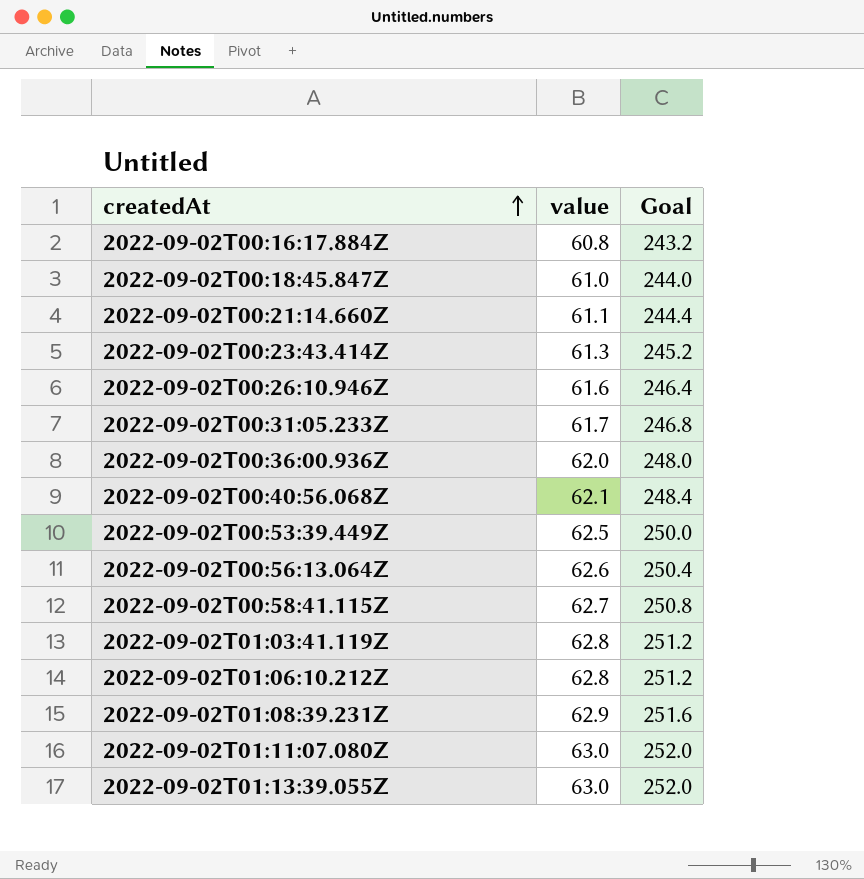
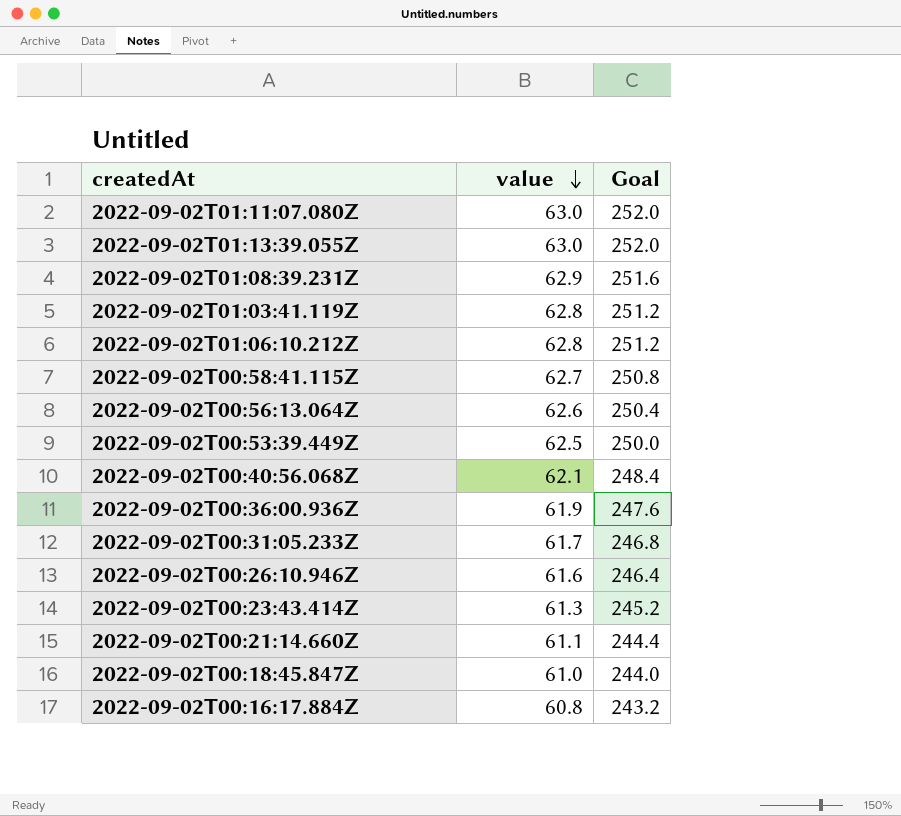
row order: createdAt ascending -> value descending
2022-09-02T00:36:00.936Z | value: 62.0 -> 61.9
2022-09-02T00:36:00.936Z | Goal: 248.0 -> 247.6

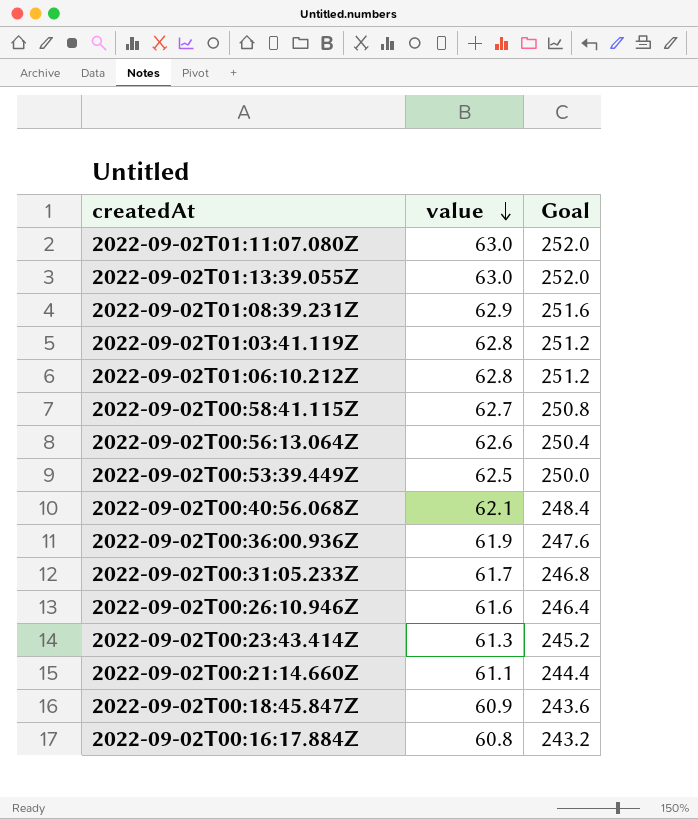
2022-09-02T00:18:45.847Z | value: 61.0 -> 60.9
2022-09-02T00:18:45.847Z | Goal: 244.0 -> 243.6

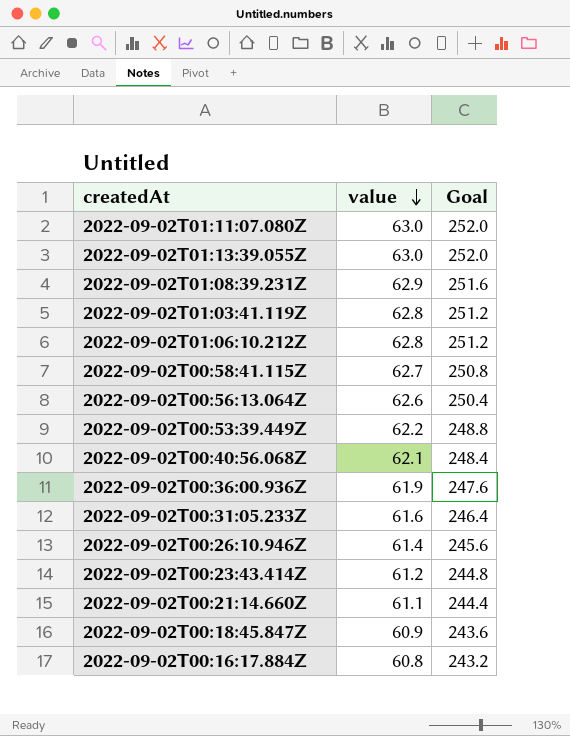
2022-09-02T00:53:39.449Z | value: 62.5 -> 62.2
2022-09-02T00:53:39.449Z | Goal: 250.0 -> 248.8
2022-09-02T00:31:05.233Z | value: 61.7 -> 61.6
2022-09-02T00:31:05.233Z | Goal: 246.8 -> 246.4
2022-09-02T00:26:10.946Z | value: 61.6 -> 61.4
2022-09-02T00:26:10.946Z | Goal: 246.4 -> 245.6
2022-09-02T00:23:43.414Z | value: 61.3 -> 61.2
2022-09-02T00:23:43.414Z | Goal: 245.2 -> 244.8

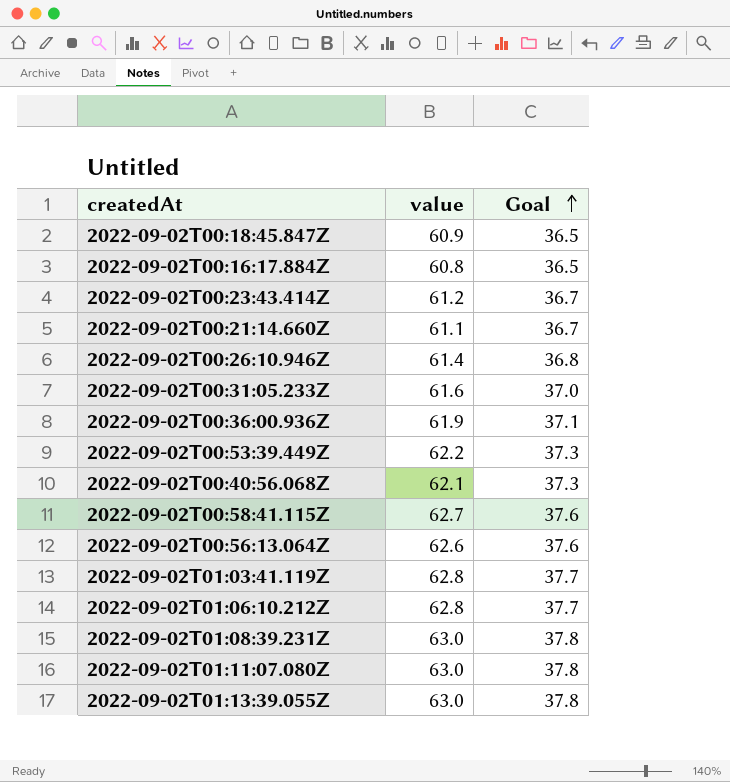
row order: value descending -> Goal ascending
column Goal | formula: [value] * 4 -> [value] * 0.6
2022-09-02T01:08:39.231Z | value: 62.9 -> 63.0

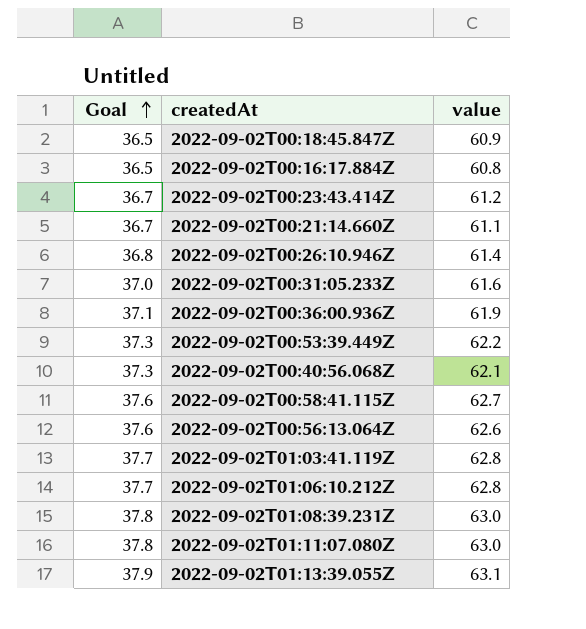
column Goal | position: 3 -> 1
2022-09-02T01:13:39.055Z | Goal: 37.8 -> 37.9
2022-09-02T01:13:39.055Z | value: 63.0 -> 63.1

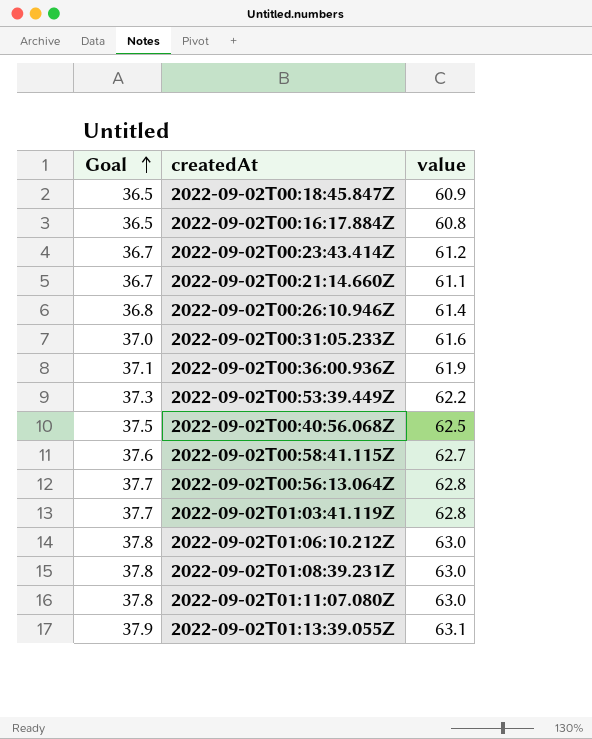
2022-09-02T00:40:56.068Z | Goal: 37.3 -> 37.5
2022-09-02T00:40:56.068Z | value: 62.1 -> 62.5
2022-09-02T00:56:13.064Z | Goal: 37.6 -> 37.7
2022-09-02T00:56:13.064Z | value: 62.6 -> 62.8
2022-09-02T01:06:10.212Z | Goal: 37.7 -> 37.8
2022-09-02T01:06:10.212Z | value: 62.8 -> 63.0

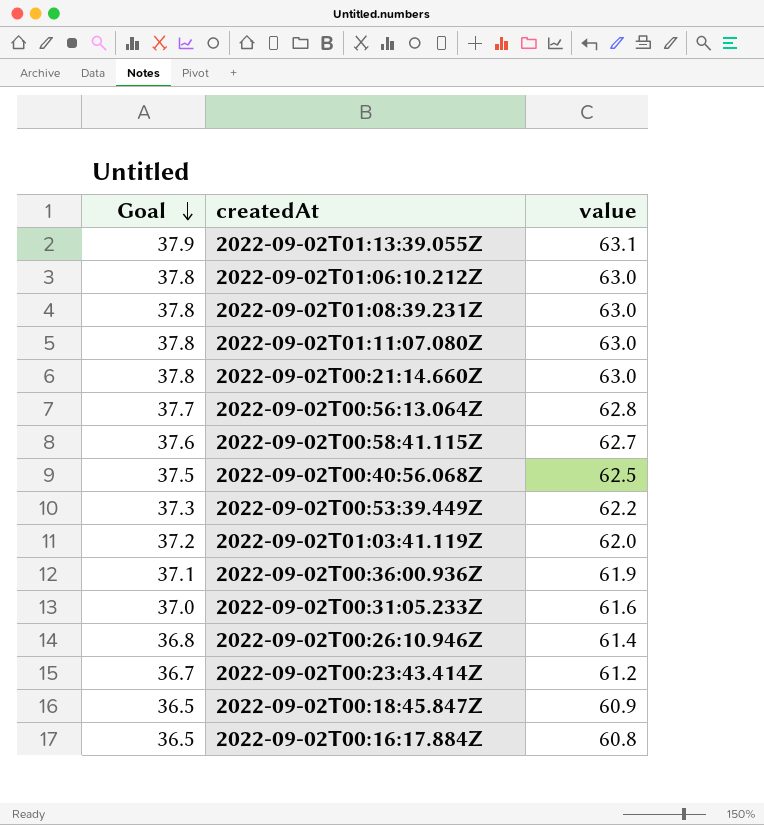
row order: Goal ascending -> Goal descending
2022-09-02T00:21:14.660Z | Goal: 36.7 -> 37.8
2022-09-02T00:21:14.660Z | value: 61.1 -> 63.0
2022-09-02T01:03:41.119Z | Goal: 37.7 -> 37.2
2022-09-02T01:03:41.119Z | value: 62.8 -> 62.0

